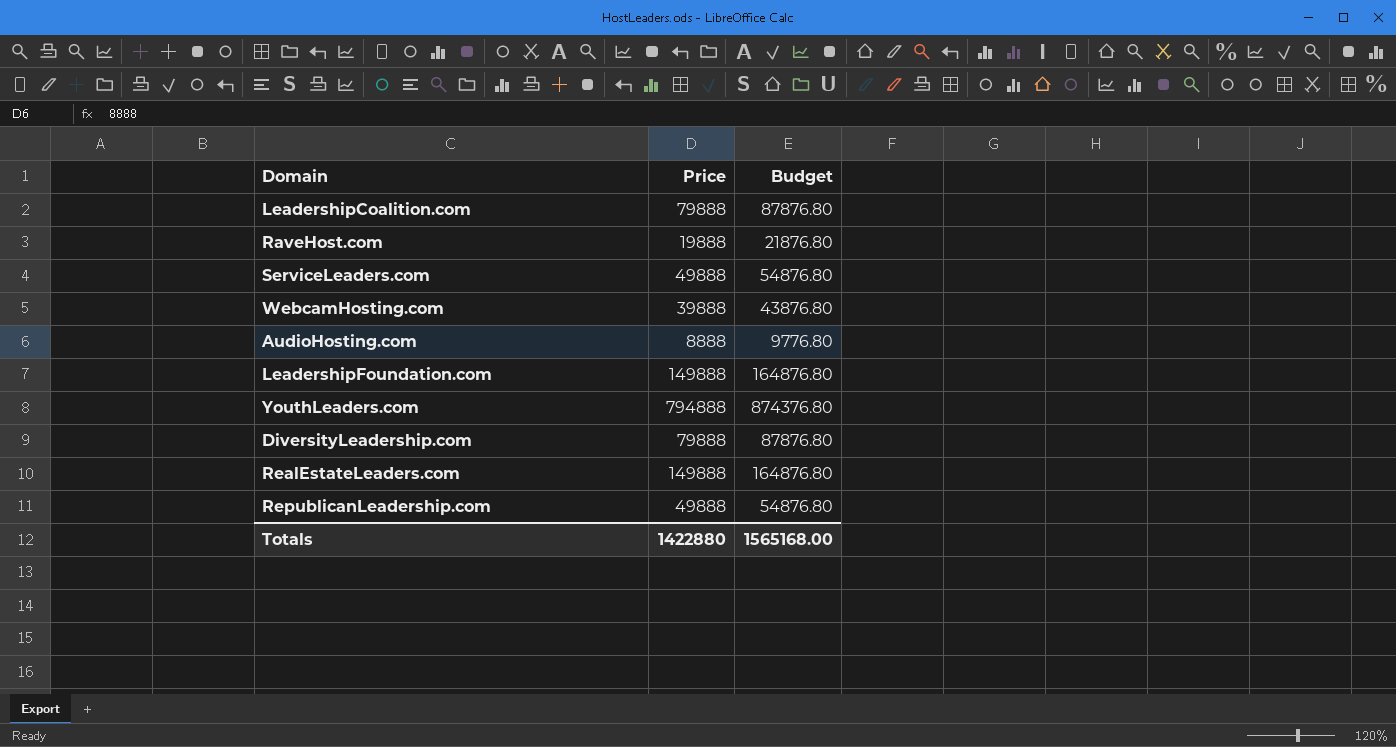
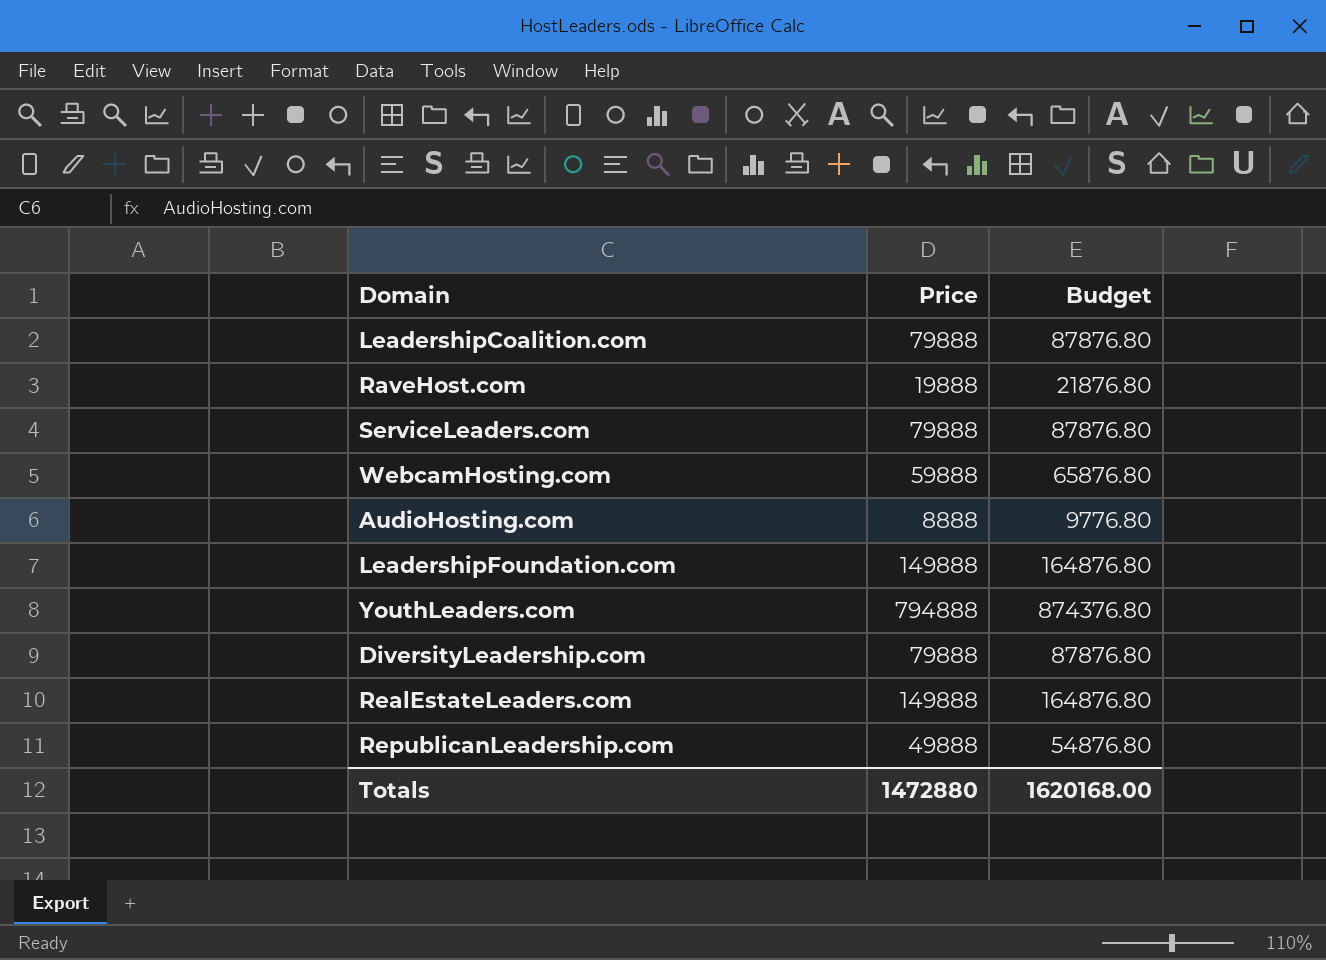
ServiceLeaders.com | Price: 49888 -> 79888
ServiceLeaders.com | Budget: 54876.80 -> 87876.80
WebcamHosting.com | Price: 39888 -> 59888
WebcamHosting.com | Budget: 43876.80 -> 65876.80
Totals | Price: 1422880 -> 1472880
Totals | Budget: 1565168.00 -> 1620168.00

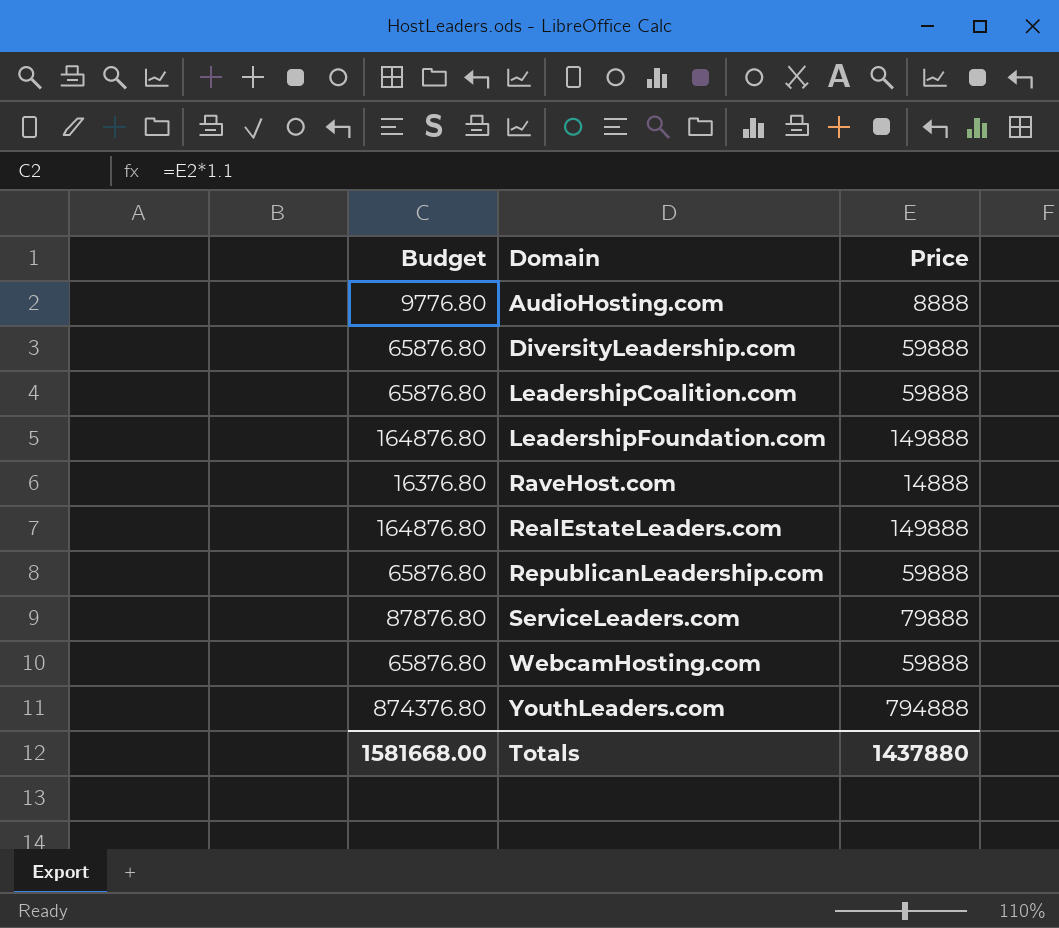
row order: none -> Domain ascending
column Budget | position: 3 -> 1
DiversityLeadership.com | Budget: 87876.80 -> 65876.80
DiversityLeadership.com | Price: 79888 -> 59888
LeadershipCoalition.com | Budget: 87876.80 -> 65876.80
LeadershipCoalition.com | Price: 79888 -> 59888
RaveHost.com | Budget: 21876.80 -> 16376.80
RaveHost.com | Price: 19888 -> 14888
RepublicanLeadership.com | Budget: 54876.80 -> 65876.80
RepublicanLeadership.com | Price: 49888 -> 59888
Totals | Budget: 1620168.00 -> 1581668.00
Totals | Price: 1472880 -> 1437880

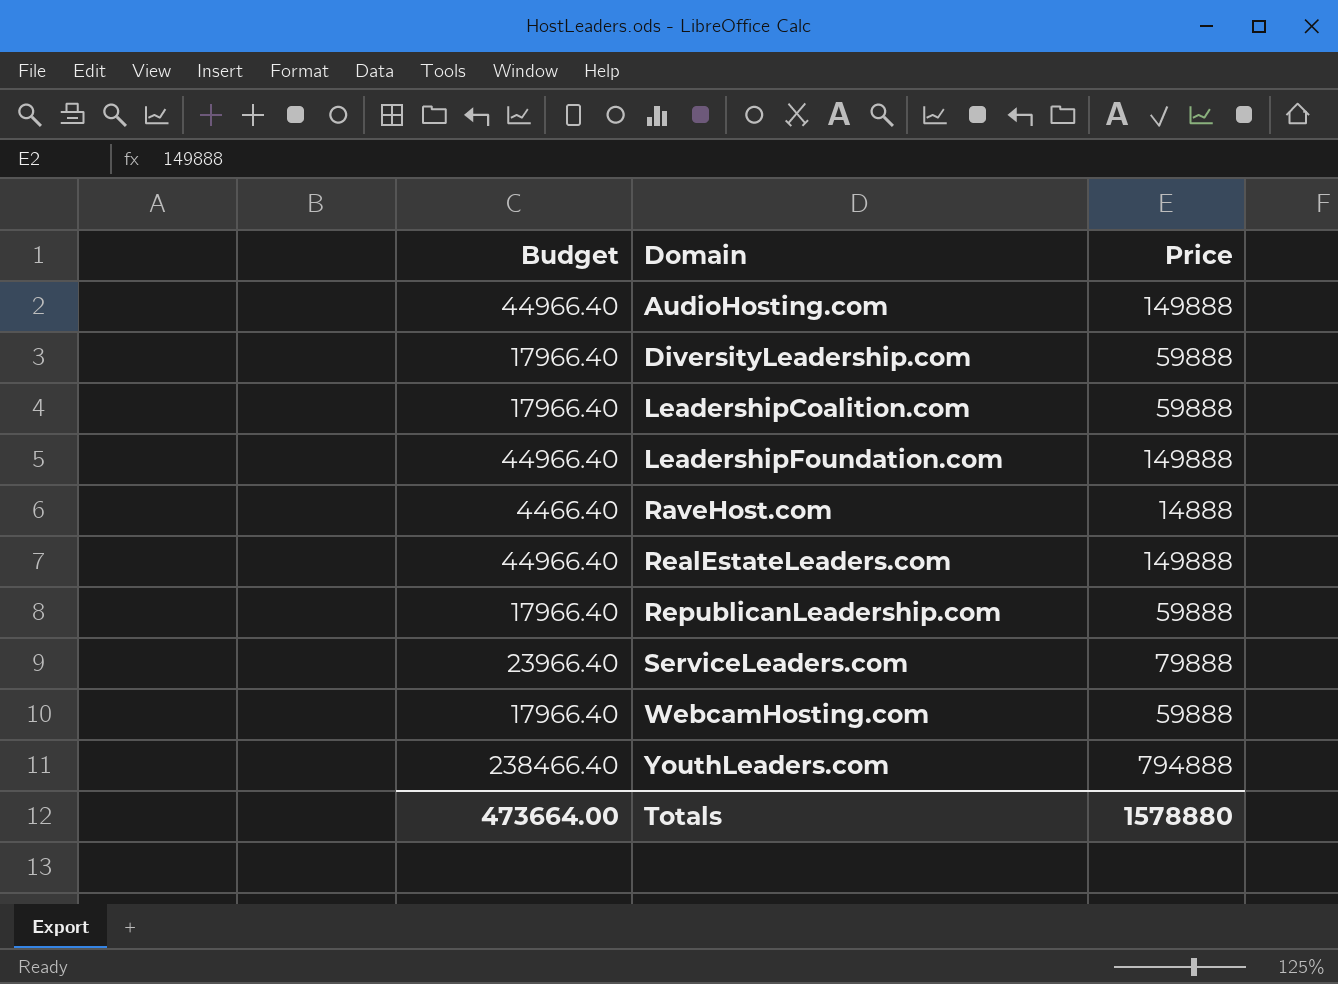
column Budget | formula: [Price] * 1.1 -> [Price] * 0.3
AudioHosting.com | Price: 8888 -> 149888
Totals | Budget: 1581668.00 -> 473664.00
Totals | Price: 1437880 -> 1578880

